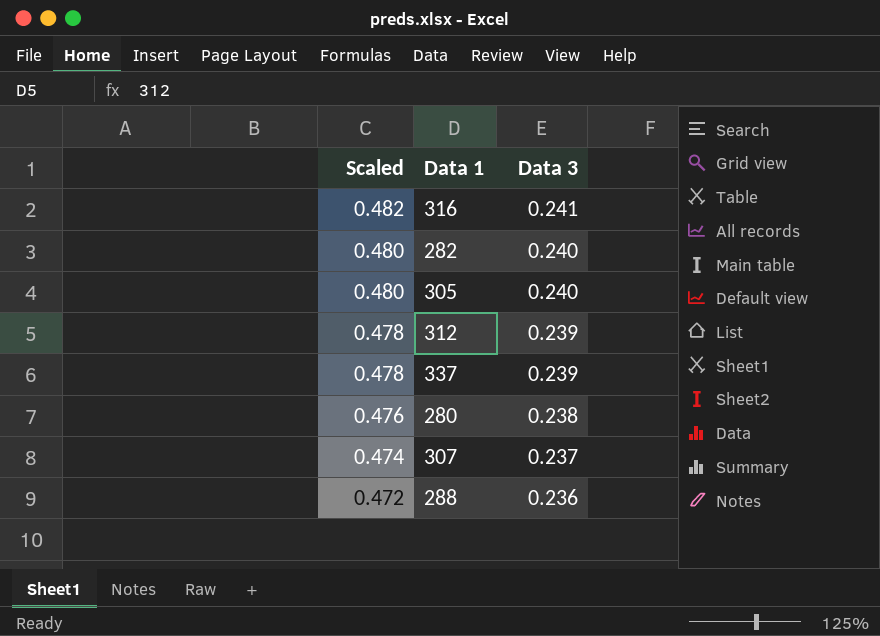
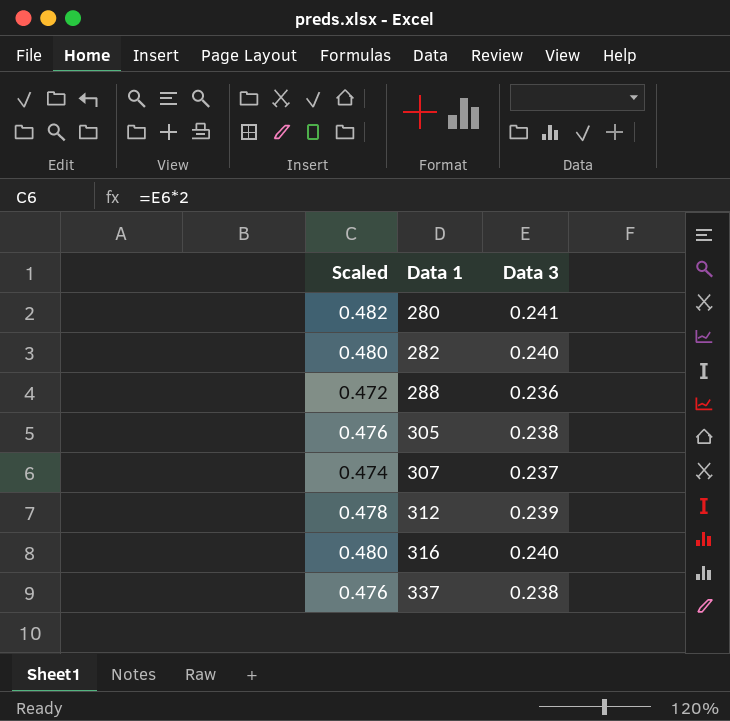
row order: Scaled descending -> Data 1 ascending
280 | Scaled: 0.476 -> 0.482
280 | Data 3: 0.238 -> 0.241
305 | Scaled: 0.480 -> 0.476
305 | Data 3: 0.240 -> 0.238
316 | Scaled: 0.482 -> 0.480
316 | Data 3: 0.241 -> 0.240
337 | Scaled: 0.478 -> 0.476
337 | Data 3: 0.239 -> 0.238

